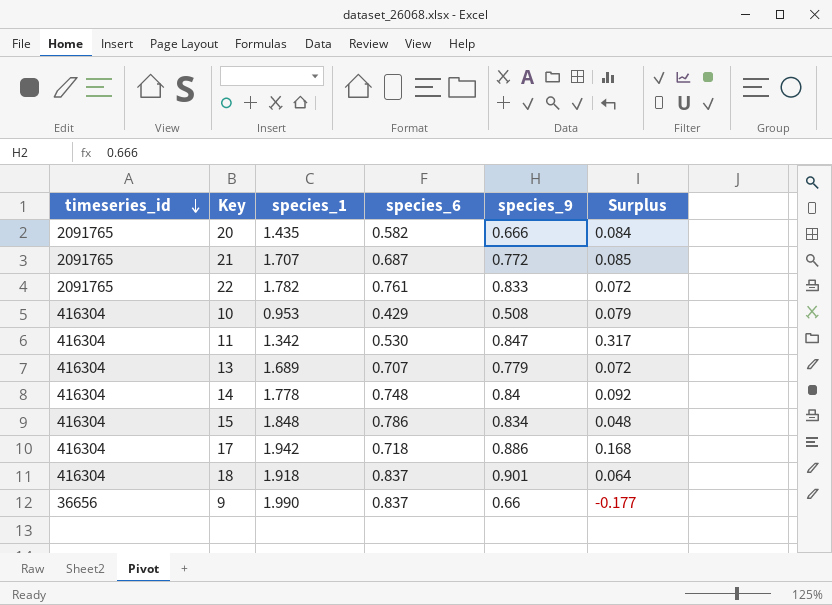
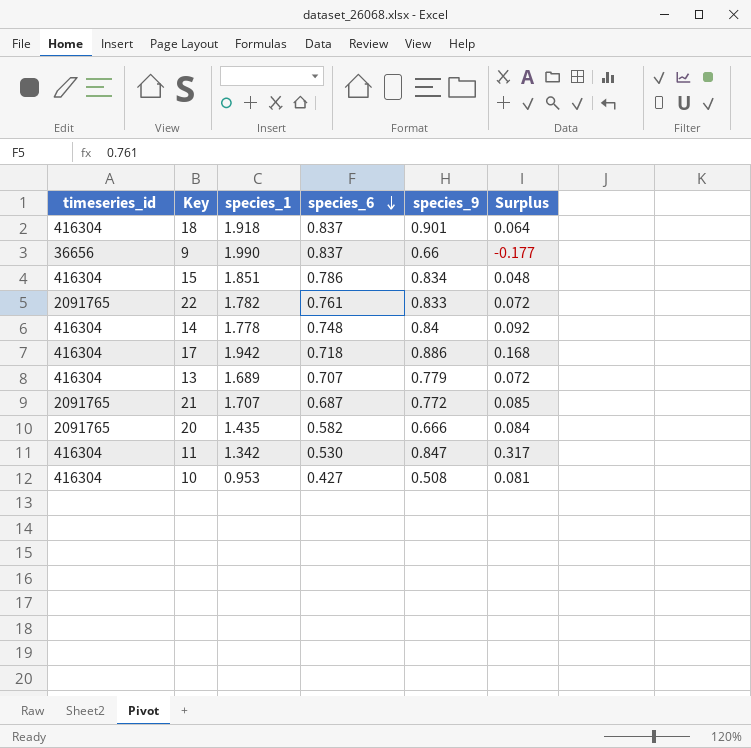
row order: timeseries_id descending -> species_6 descending
15 | species_1: 1.848 -> 1.851
10 | species_6: 0.429 -> 0.427
10 | Surplus: 0.079 -> 0.081

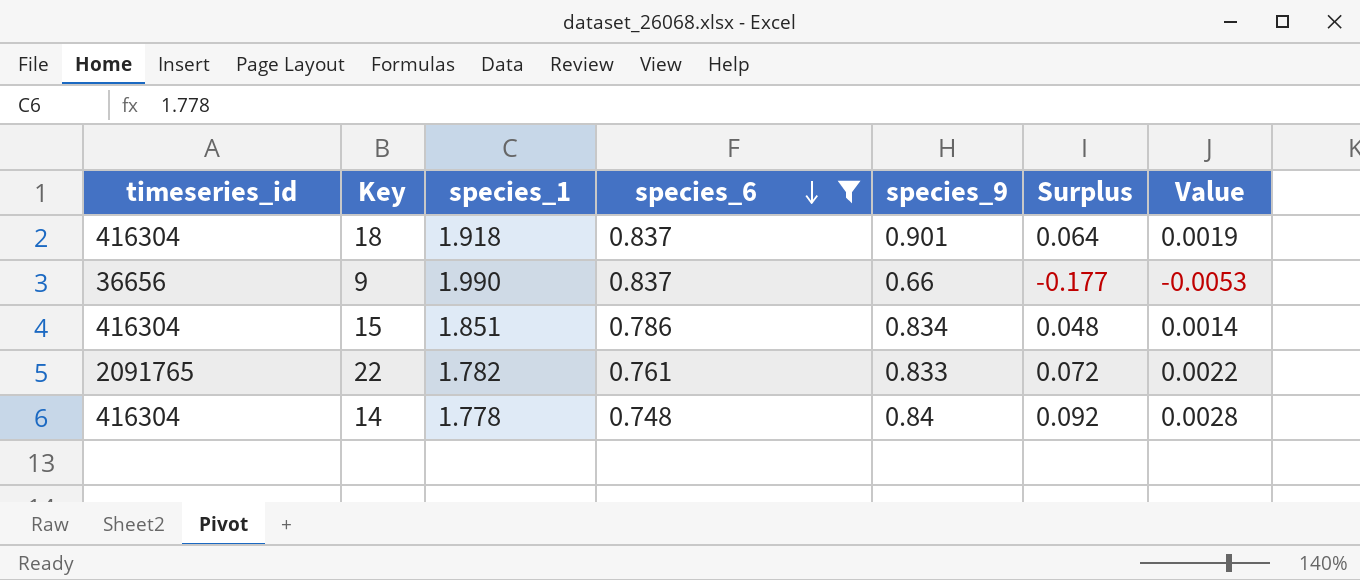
filter: none -> species_6 >= 0.748
column Value | formula: none -> [Surplus] * 0.03

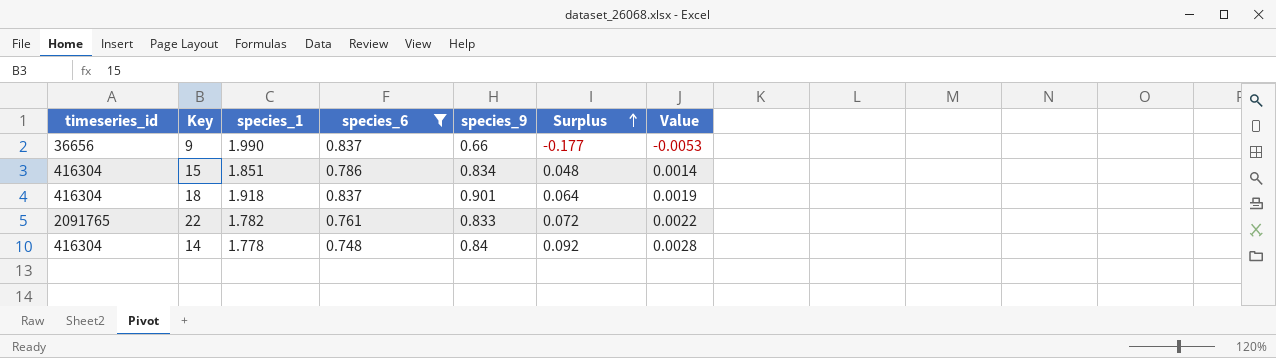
row order: species_6 descending -> Surplus ascending

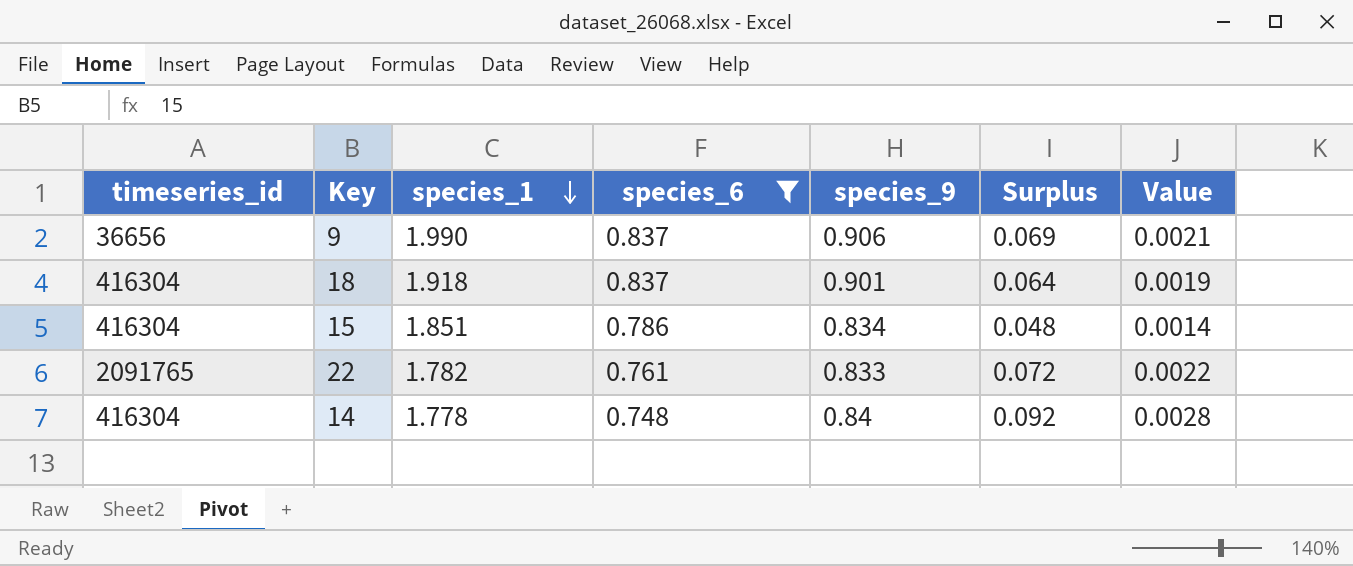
row order: Surplus ascending -> species_1 descending
9 | species_9: 0.66 -> 0.906
9 | Surplus: -0.177 -> 0.069
9 | Value: -0.0053 -> 0.0021

